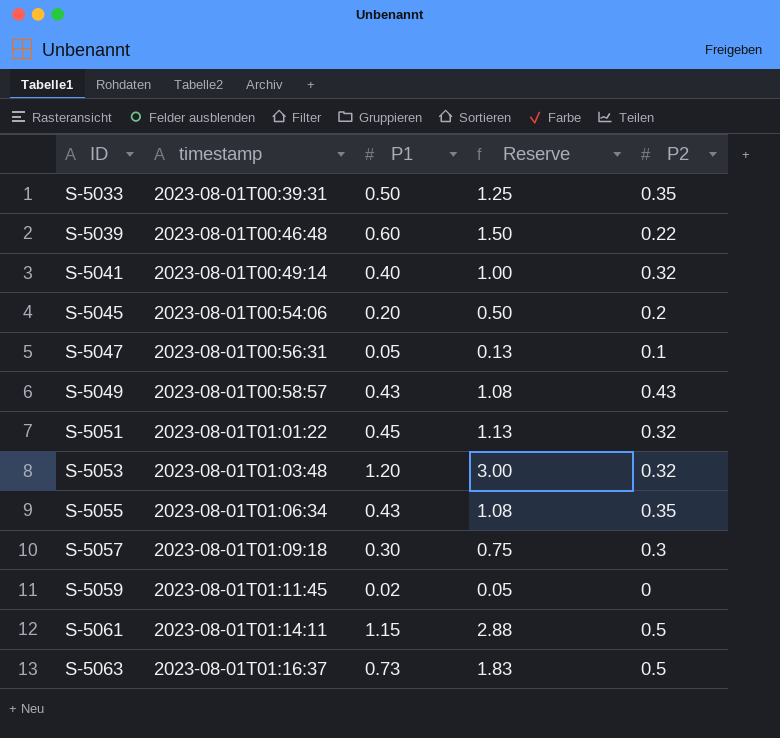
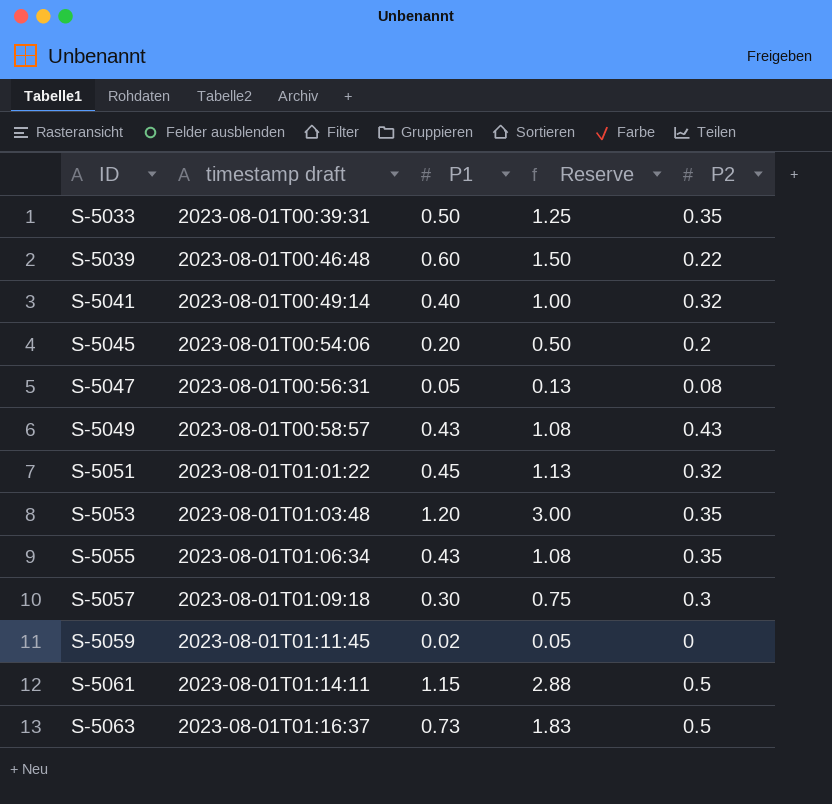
column name: timestamp -> timestamp draft
S-5047 | P2: 0.1 -> 0.08
S-5053 | P2: 0.32 -> 0.35

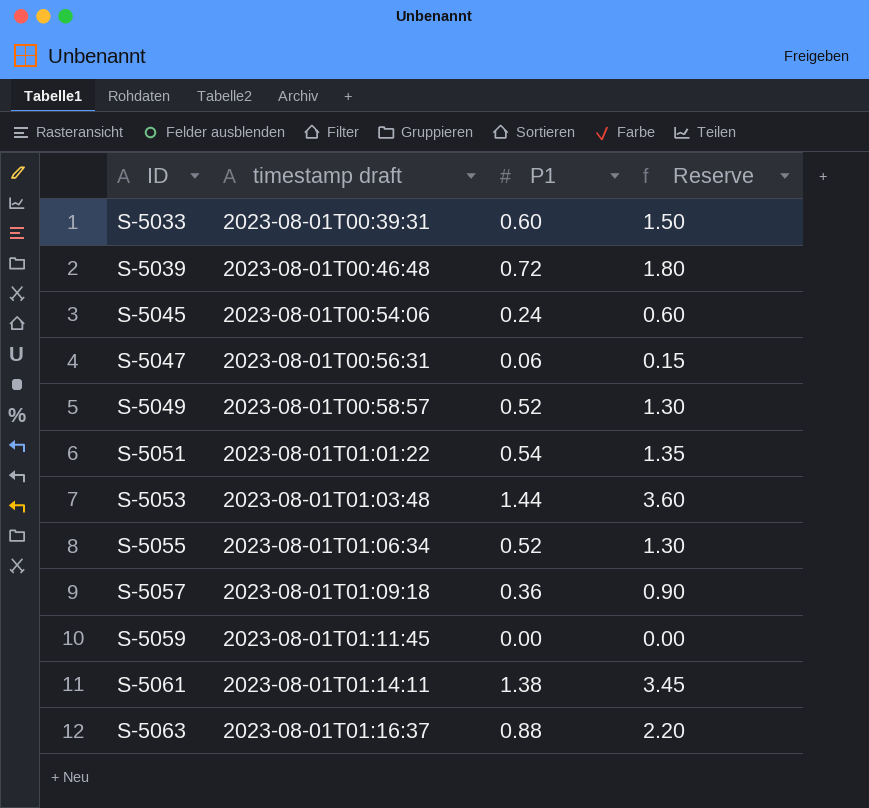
column P2 | position: 5 -> none
row S-5041: 2023-08-01T00:49:14 | 0.40 | 1.00 | 0.32 -> none
S-5033 | P1: 0.50 -> 0.60
S-5033 | Reserve: 1.25 -> 1.50
S-5039 | P1: 0.60 -> 0.72
S-5039 | Reserve: 1.50 -> 1.80
S-5045 | P1: 0.20 -> 0.24
S-5045 | Reserve: 0.50 -> 0.60
S-5047 | P1: 0.05 -> 0.06
S-5047 | Reserve: 0.13 -> 0.15
S-5049 | P1: 0.43 -> 0.52
S-5049 | Reserve: 1.08 -> 1.30
S-5051 | P1: 0.45 -> 0.54
S-5051 | Reserve: 1.13 -> 1.35
S-5053 | P1: 1.20 -> 1.44
S-5053 | Reserve: 3.00 -> 3.60
S-5055 | P1: 0.43 -> 0.52
S-5055 | Reserve: 1.08 -> 1.30
S-5057 | P1: 0.30 -> 0.36
S-5057 | Reserve: 0.75 -> 0.90
S-5059 | P1: 0.02 -> 0.00
S-5059 | Reserve: 0.05 -> 0.00
S-5061 | P1: 1.15 -> 1.38
S-5061 | Reserve: 2.88 -> 3.45
S-5063 | P1: 0.73 -> 0.88
S-5063 | Reserve: 1.83 -> 2.20

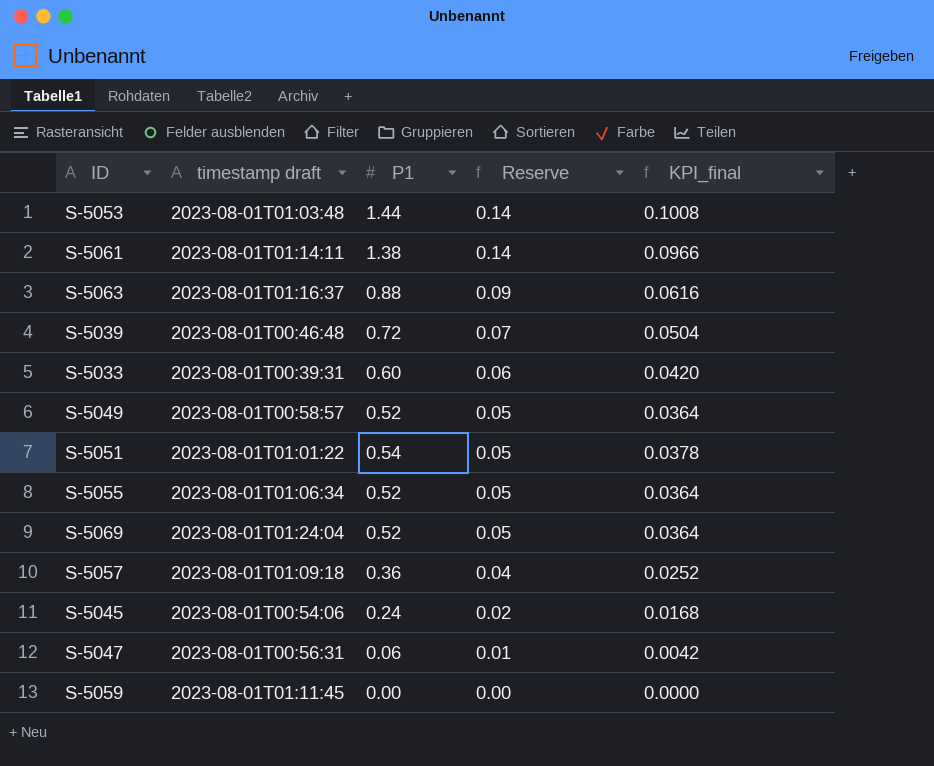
row order: ID ascending -> Reserve descending
column Reserve | formula: [P1] * 2.5 -> [P1] * 0.1
column KPI_final | formula: none -> [P1] * 0.07
row S-5069: none -> 2023-08-01T01:24:04 | 0.52 | 0.05 | 0.0364

